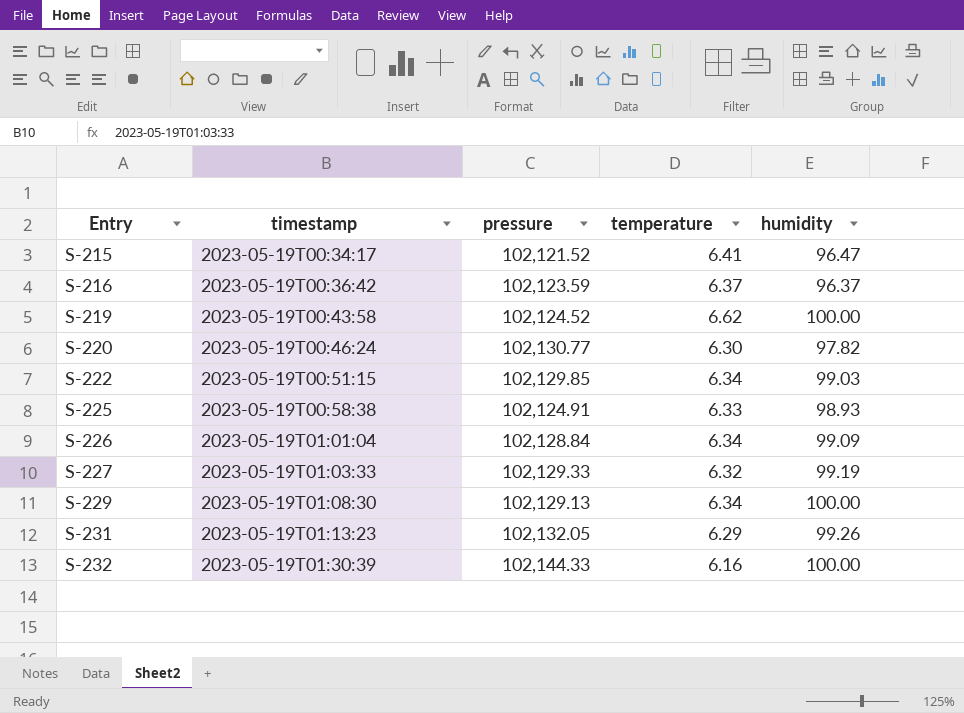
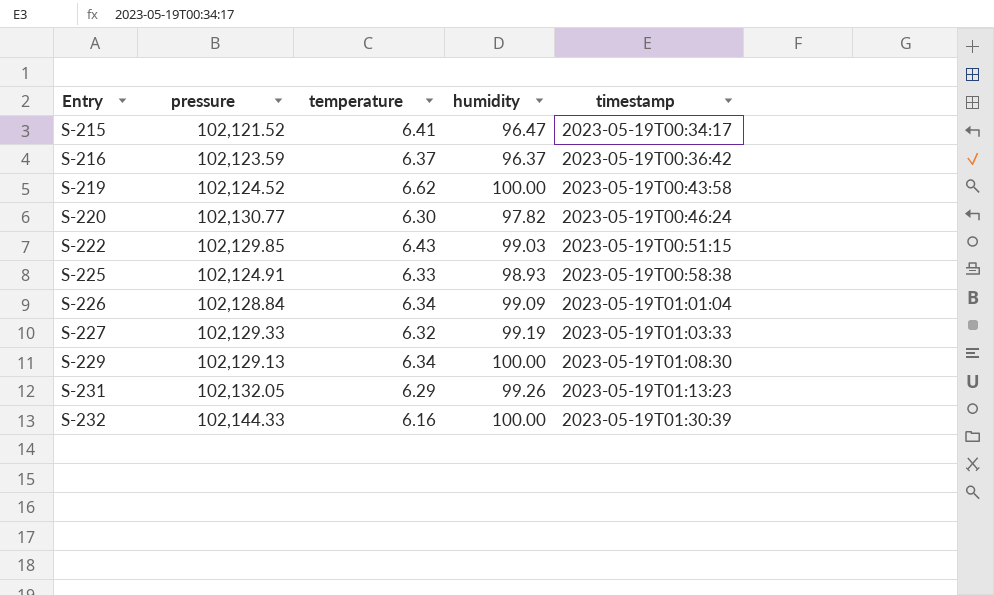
column timestamp | position: 2 -> 5
S-222 | temperature: 6.34 -> 6.43

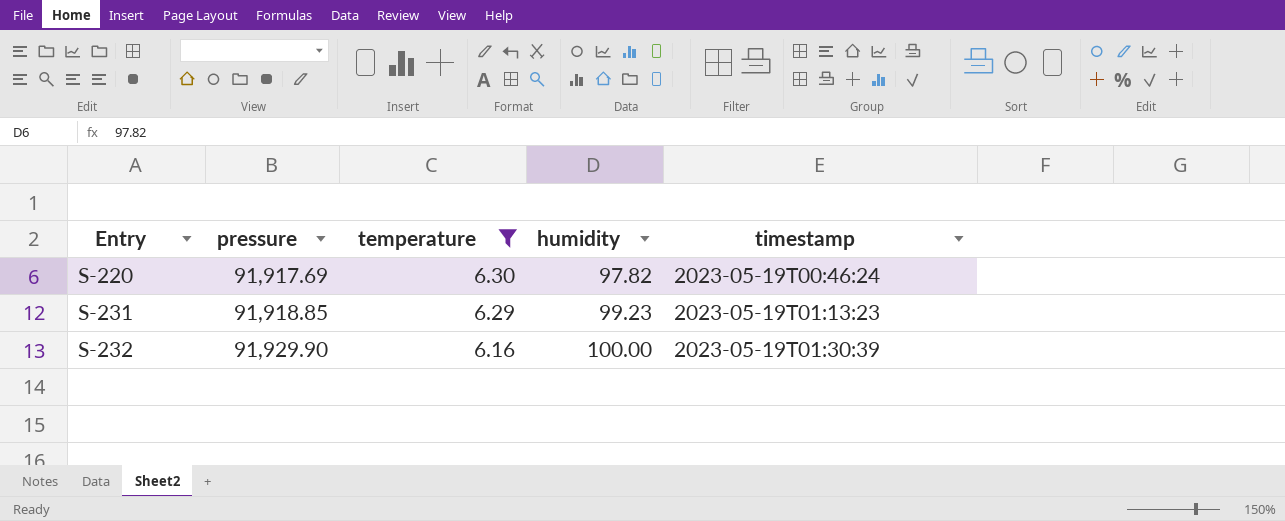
filter: none -> temperature <= 6.30
S-220 | pressure: 102,130.77 -> 91,917.69
S-231 | pressure: 102,132.05 -> 91,918.85
S-231 | humidity: 99.26 -> 99.23
S-232 | pressure: 102,144.33 -> 91,929.90

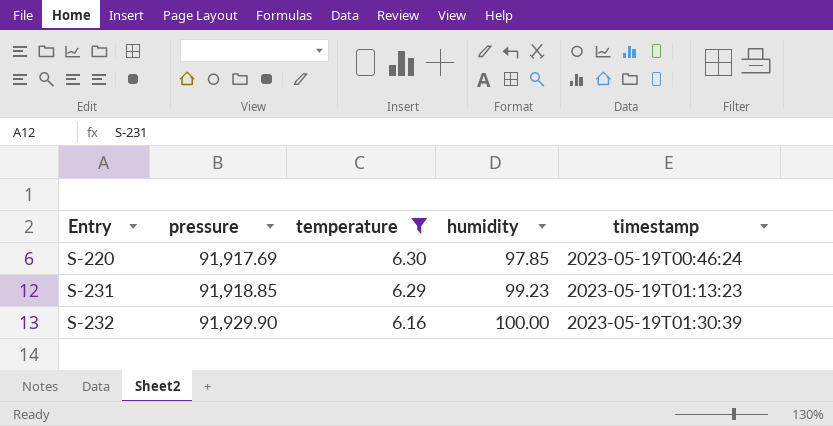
S-220 | humidity: 97.82 -> 97.85

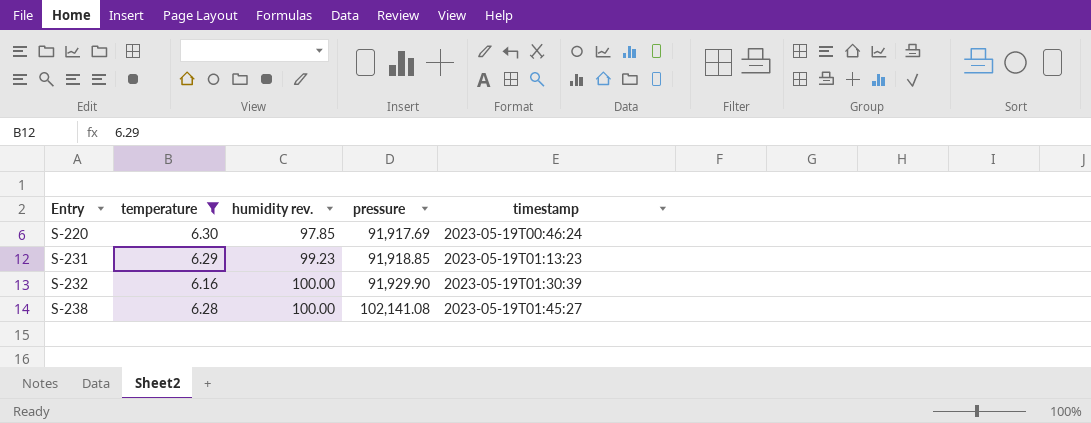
column name: humidity -> humidity rev.
column pressure | position: 2 -> 4
row S-238: none -> 6.28 | 100.00 | 102,141.08 | 2023-05-19T01:45:27

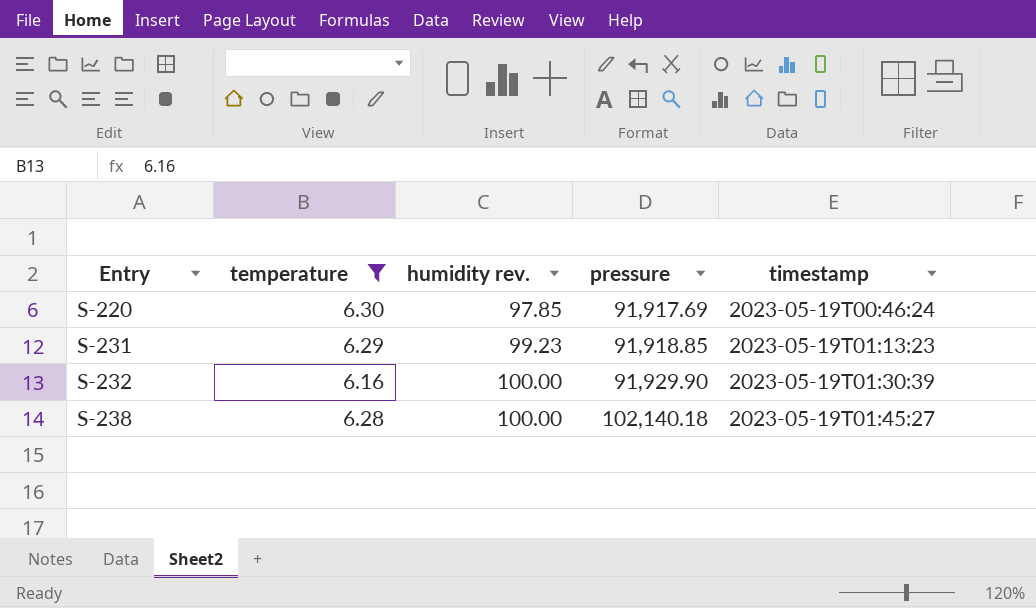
S-238 | pressure: 102,141.08 -> 102,140.18

